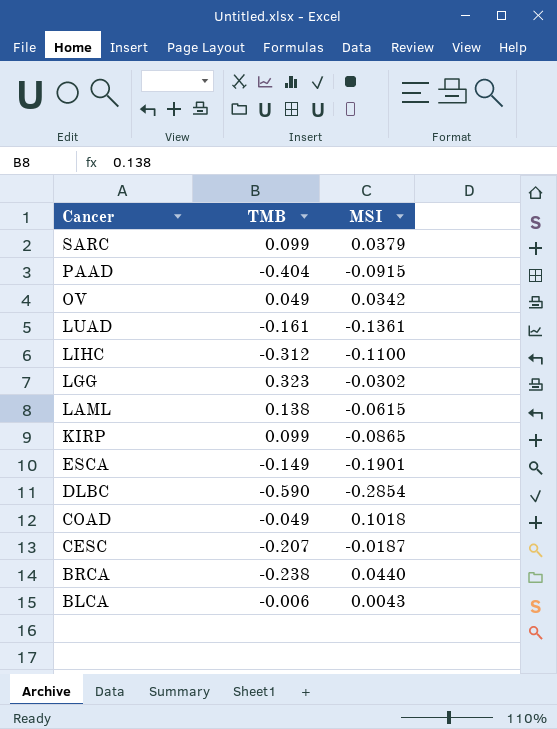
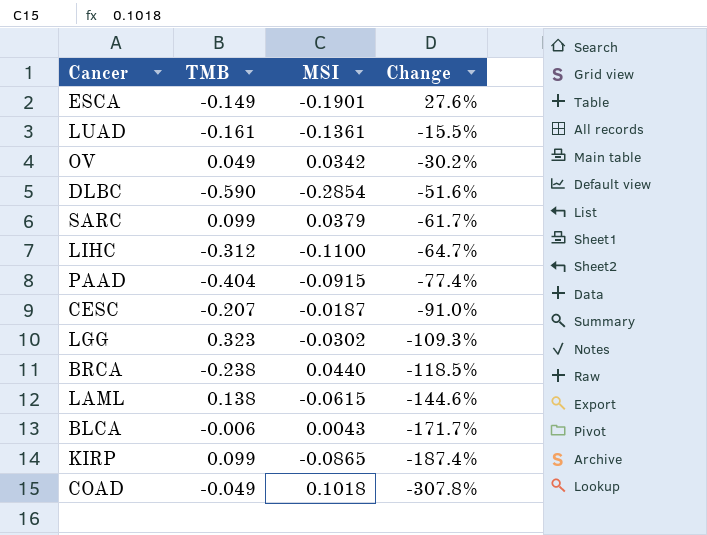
row order: Cancer descending -> Change descending
column Change | formula: none -> ([MSI] - [TMB]) / [TMB]

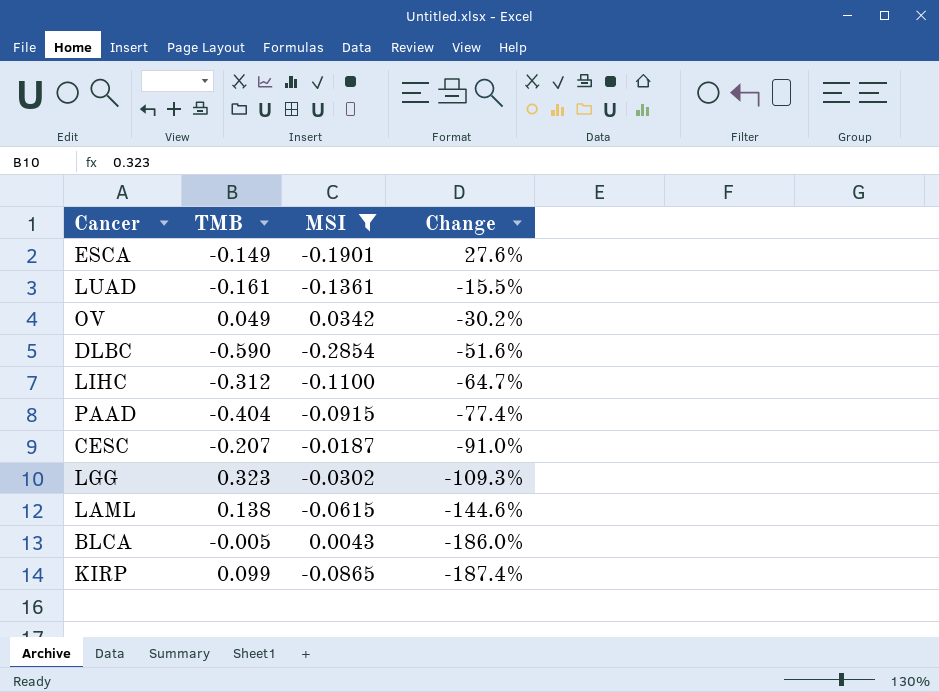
filter: none -> MSI <= 0.0342
BLCA | TMB: -0.006 -> -0.005
BLCA | Change: -171.7% -> -186.0%

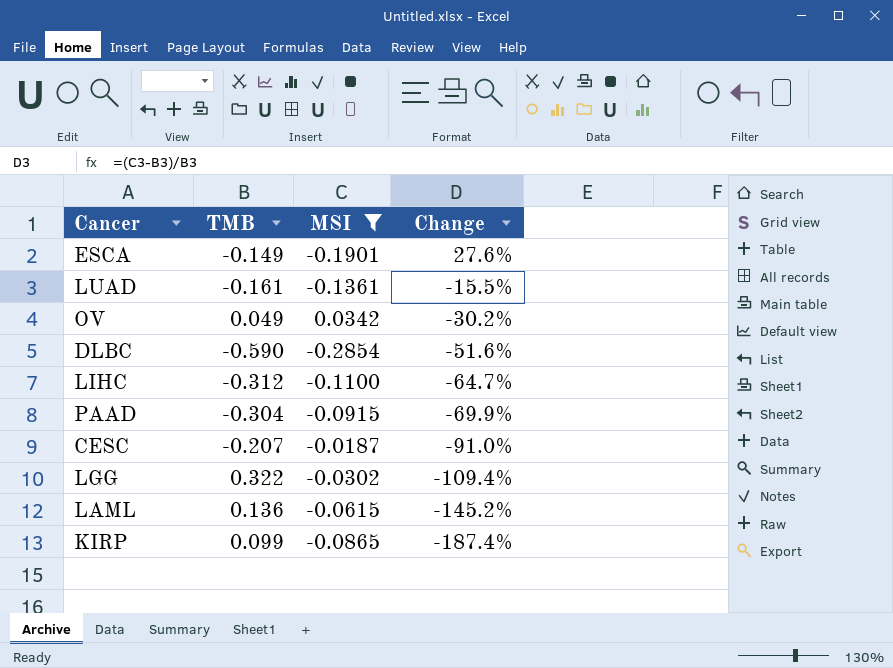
row BLCA: -0.005 | 0.0043 | -186.0% -> none
PAAD | TMB: -0.404 -> -0.304
PAAD | Change: -77.4% -> -69.9%
LGG | TMB: 0.323 -> 0.322
LGG | Change: -109.3% -> -109.4%
LAML | TMB: 0.138 -> 0.136
LAML | Change: -144.6% -> -145.2%

